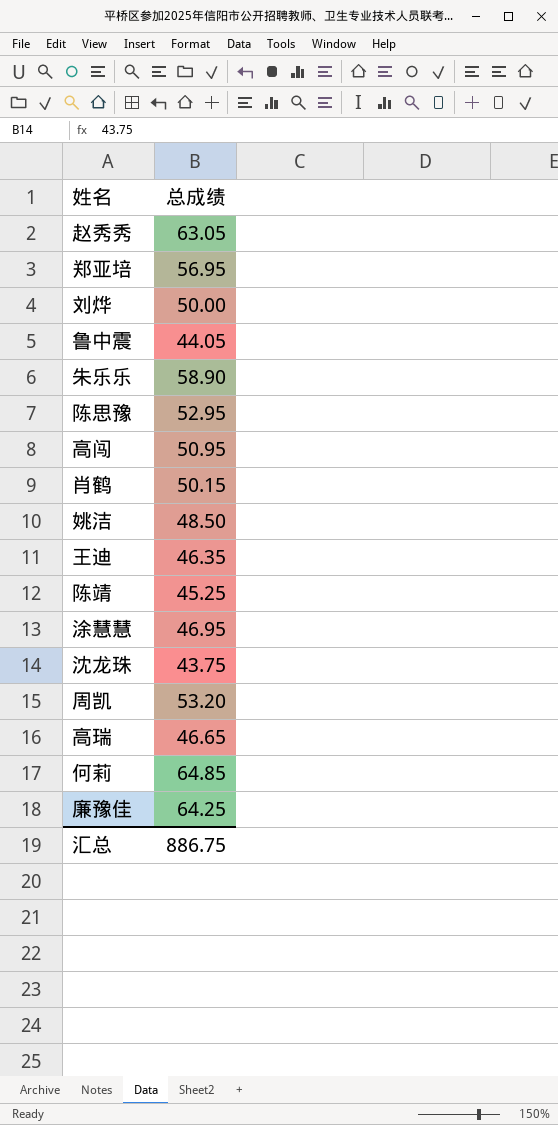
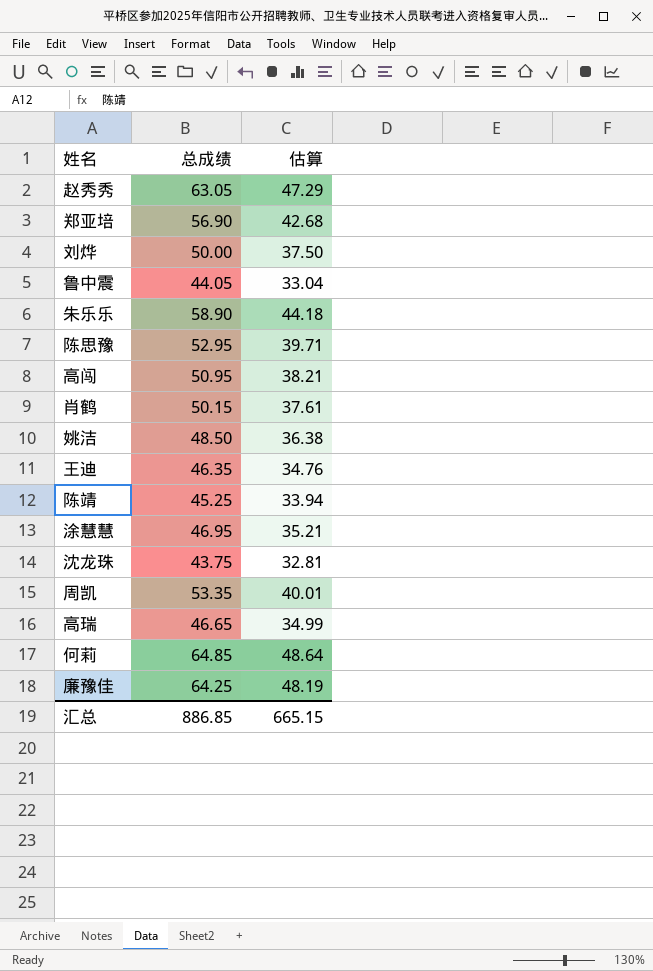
column 估算 | formula: none -> [总成绩] * 0.75
郑亚培 | 总成绩: 56.95 -> 56.90
周凯 | 总成绩: 53.20 -> 53.35
汇总 | 总成绩: 886.75 -> 886.85

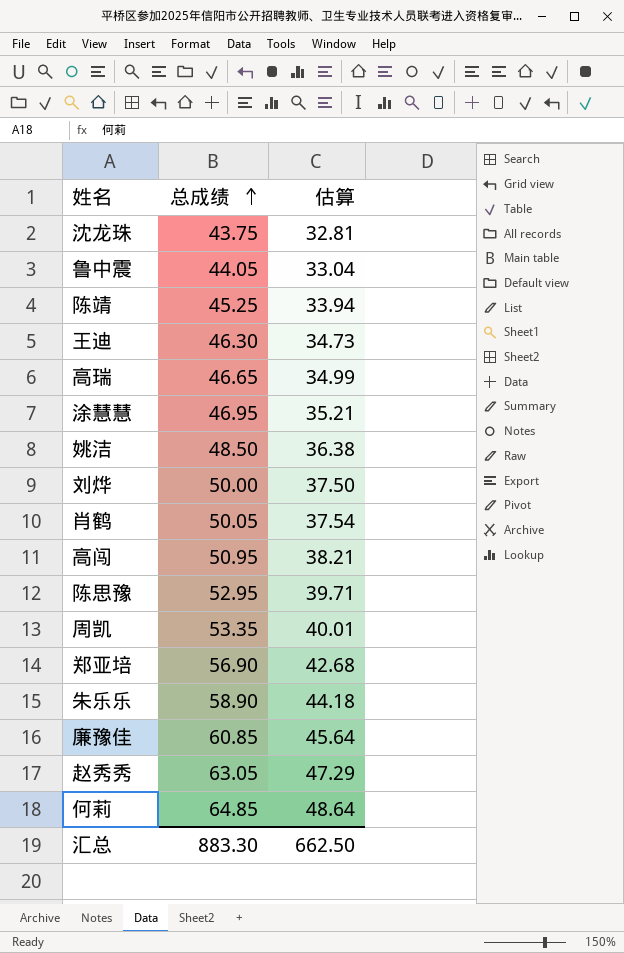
row order: none -> 总成绩 ascending
王迪 | 总成绩: 46.35 -> 46.30
王迪 | 估算: 34.76 -> 34.73
肖鹤 | 总成绩: 50.15 -> 50.05
肖鹤 | 估算: 37.61 -> 37.54
廉豫佳 | 总成绩: 64.25 -> 60.85
廉豫佳 | 估算: 48.19 -> 45.64
汇总 | 总成绩: 886.85 -> 883.30
汇总 | 估算: 665.15 -> 662.50

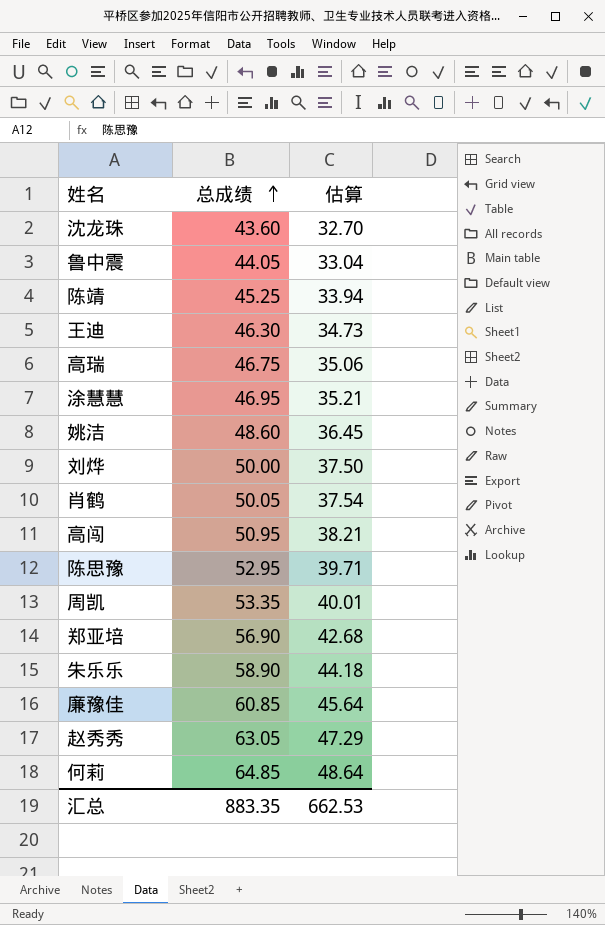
沈龙珠 | 总成绩: 43.75 -> 43.60
沈龙珠 | 估算: 32.81 -> 32.70
高瑞 | 总成绩: 46.65 -> 46.75
高瑞 | 估算: 34.99 -> 35.06
姚洁 | 总成绩: 48.50 -> 48.60
姚洁 | 估算: 36.38 -> 36.45
汇总 | 总成绩: 883.30 -> 883.35
汇总 | 估算: 662.50 -> 662.53

